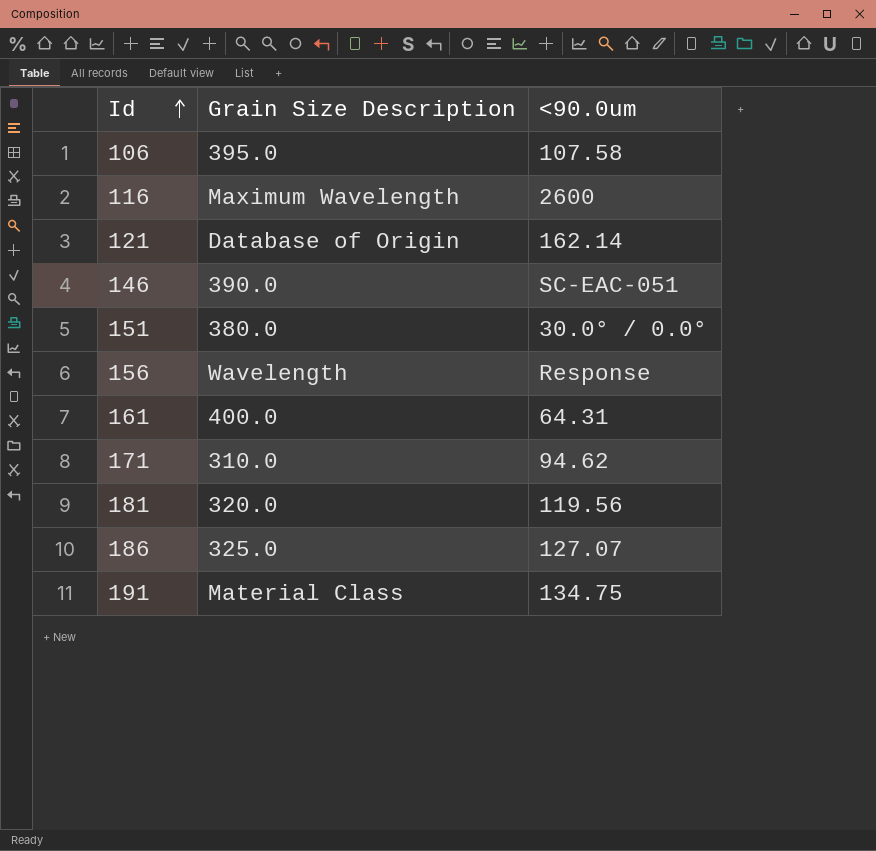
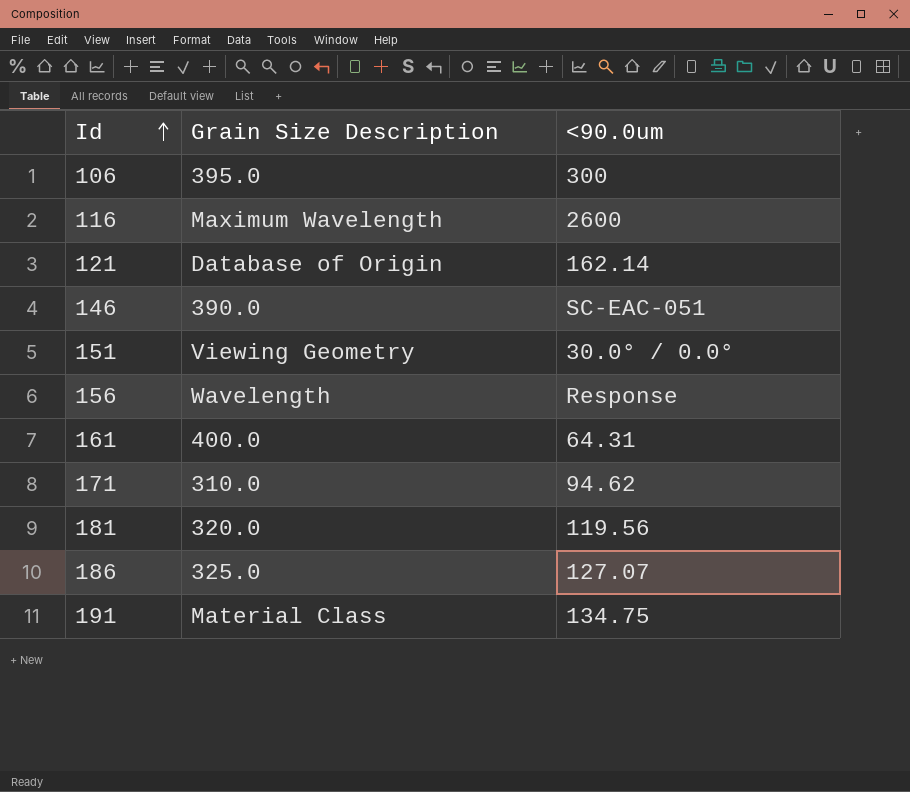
106 | <90.0um: 107.58 -> 300
151 | Grain Size Description: 380.0 -> Viewing Geometry

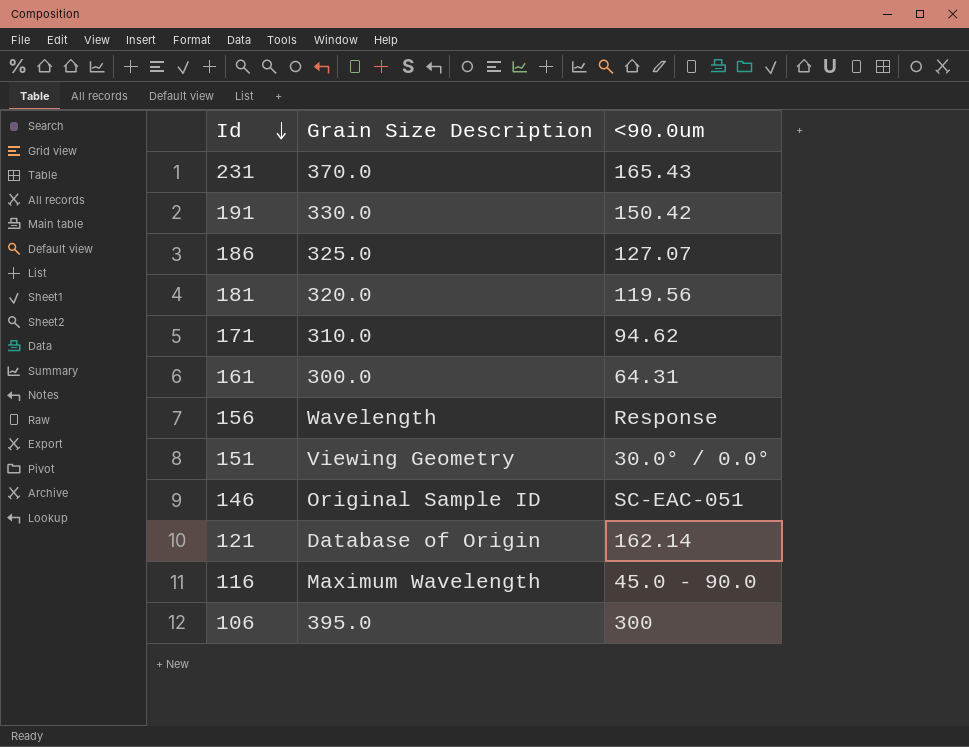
row order: Id ascending -> Id descending
row 231: none -> 370.0 | 165.43
191 | Grain Size Description: Material Class -> 330.0
191 | <90.0um: 134.75 -> 150.42
161 | Grain Size Description: 400.0 -> 300.0
146 | Grain Size Description: 390.0 -> Original Sample ID
116 | <90.0um: 2600 -> 45.0 - 90.0

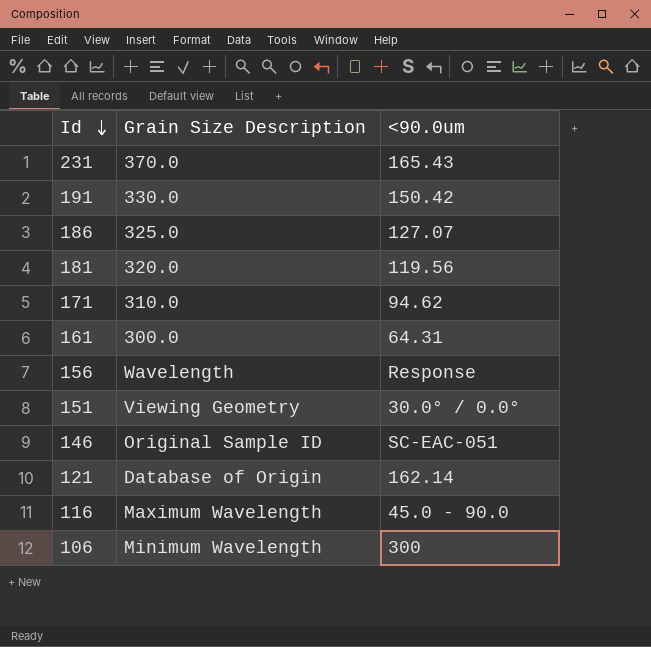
106 | Grain Size Description: 395.0 -> Minimum Wavelength

